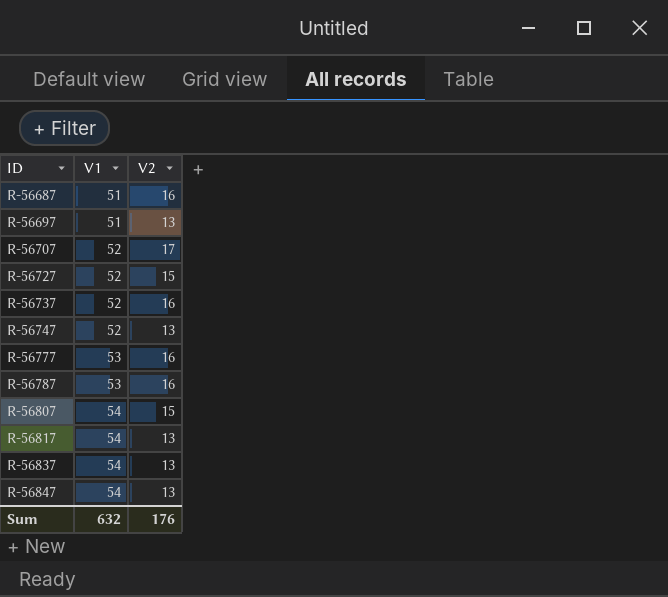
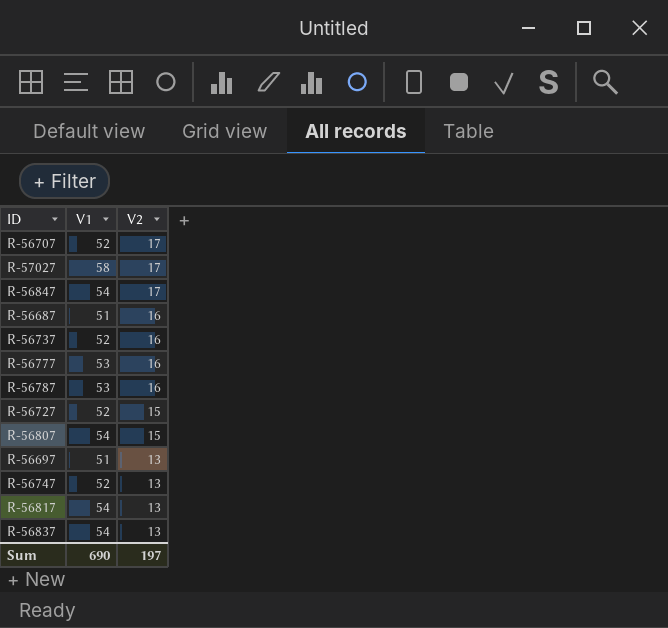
row order: ID ascending -> V2 descending
row R-57027: none -> 58 | 17
R-56847 | V2: 13 -> 17
Sum | V1: 632 -> 690
Sum | V2: 176 -> 197

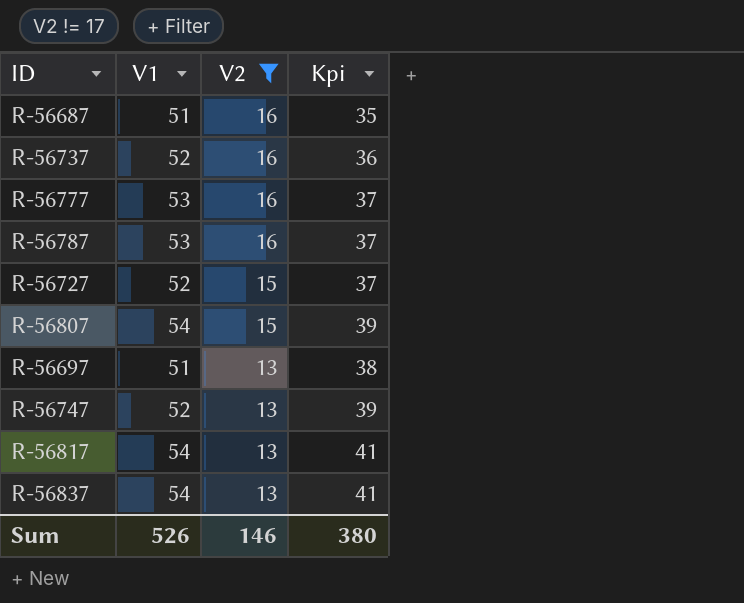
filter: none -> V2 != 17
column Kpi | formula: none -> [V1] - [V2]
Sum | V1: 690 -> 526
Sum | V2: 197 -> 146

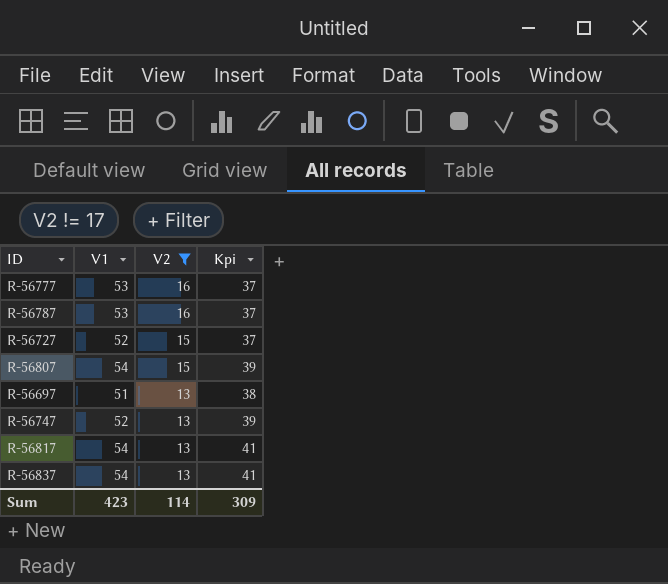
row R-56687: 51 | 16 | 35 -> none
row R-56737: 52 | 16 | 36 -> none
Sum | V1: 526 -> 423
Sum | V2: 146 -> 114
Sum | Kpi: 380 -> 309

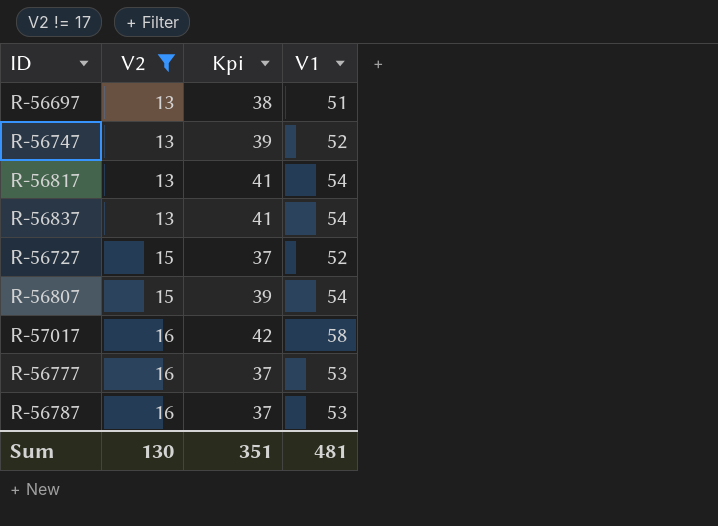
row order: V2 descending -> V2 ascending
column V1 | position: 2 -> 4
row R-57017: none -> 16 | 42 | 58
Sum | V2: 114 -> 130
Sum | Kpi: 309 -> 351
Sum | V1: 423 -> 481

